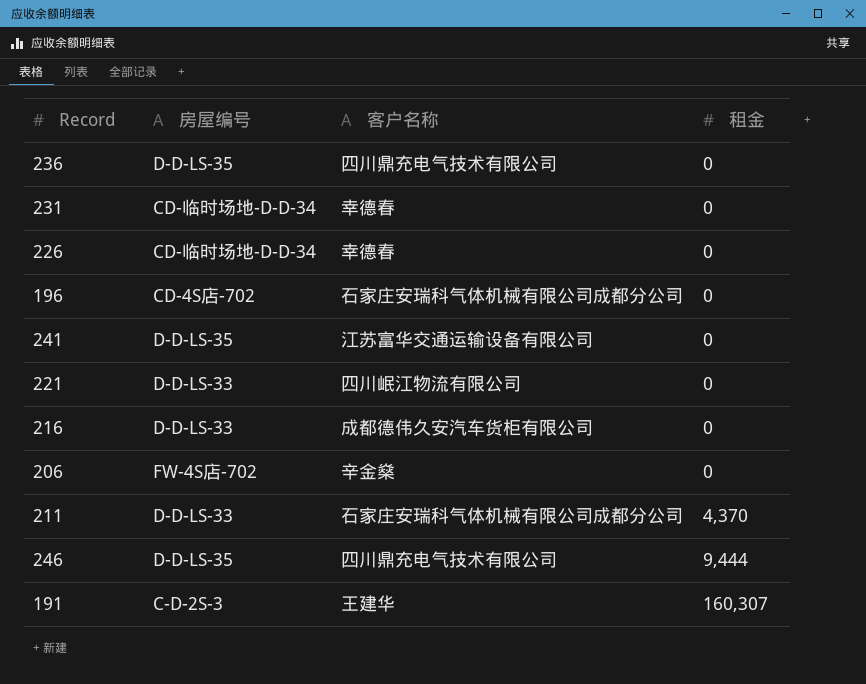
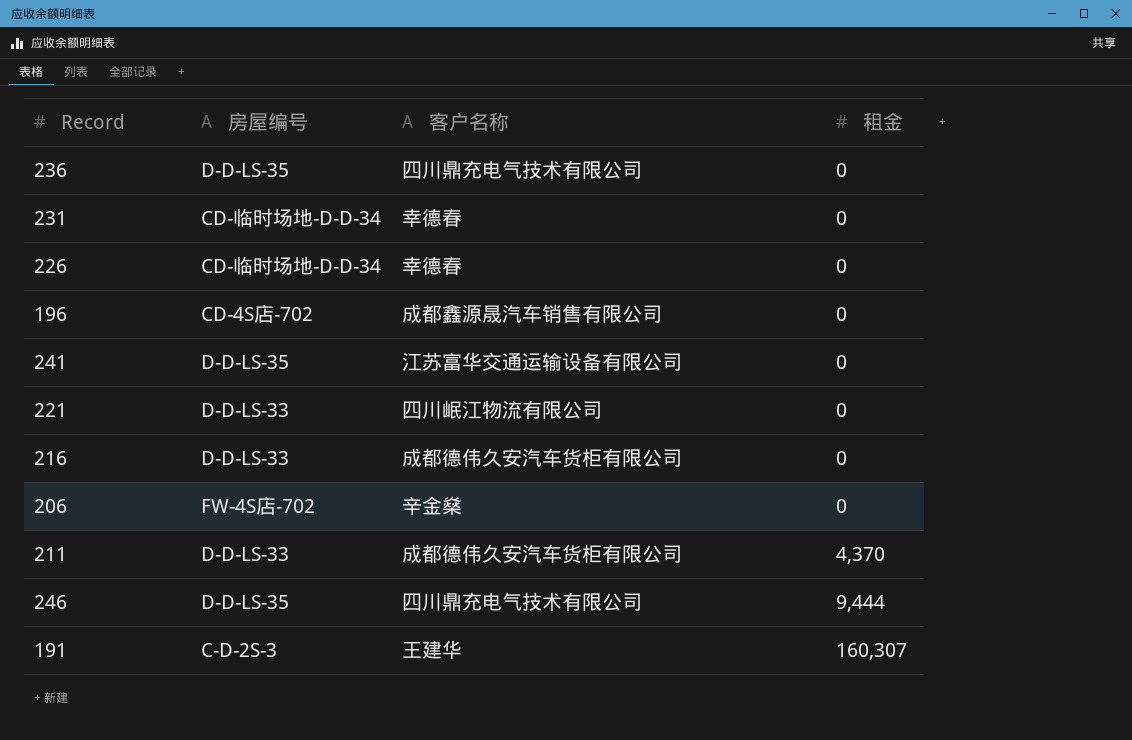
196 | 客户名称: 石家庄安瑞科气体机械有限公司成都分公司 -> 成都鑫源晟汽车销售有限公司
211 | 客户名称: 石家庄安瑞科气体机械有限公司成都分公司 -> 成都德伟久安汽车货柜有限公司

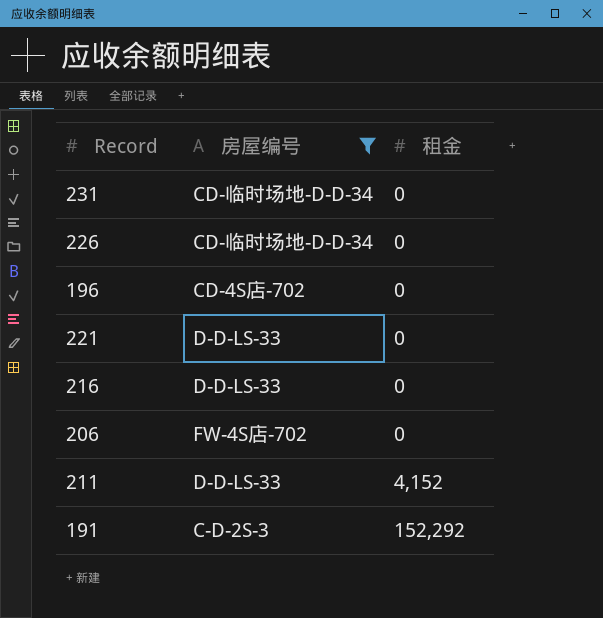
filter: none -> 房屋编号 != D-D-LS-35
column 客户名称 | position: 3 -> none
211 | 租金: 4,370 -> 4,152
191 | 租金: 160,307 -> 152,292

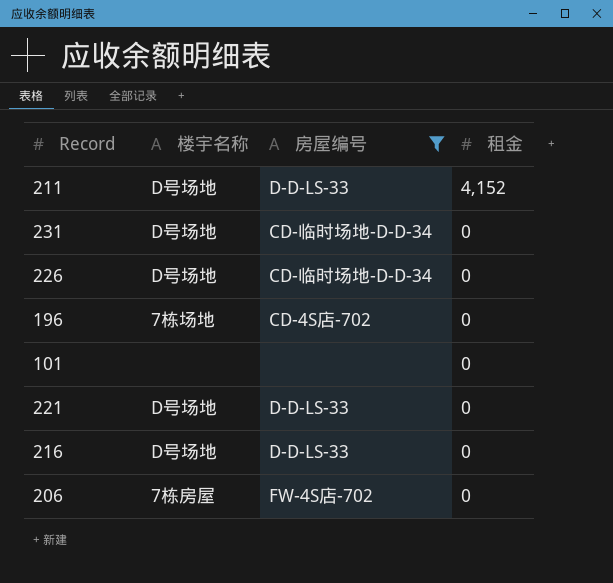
row order: 租金 ascending -> 租金 descending
column 楼宇名称 | position: none -> 2
row 191: C-D-2S-3 | 152,292 -> none
row 101: none -> none | none | 0

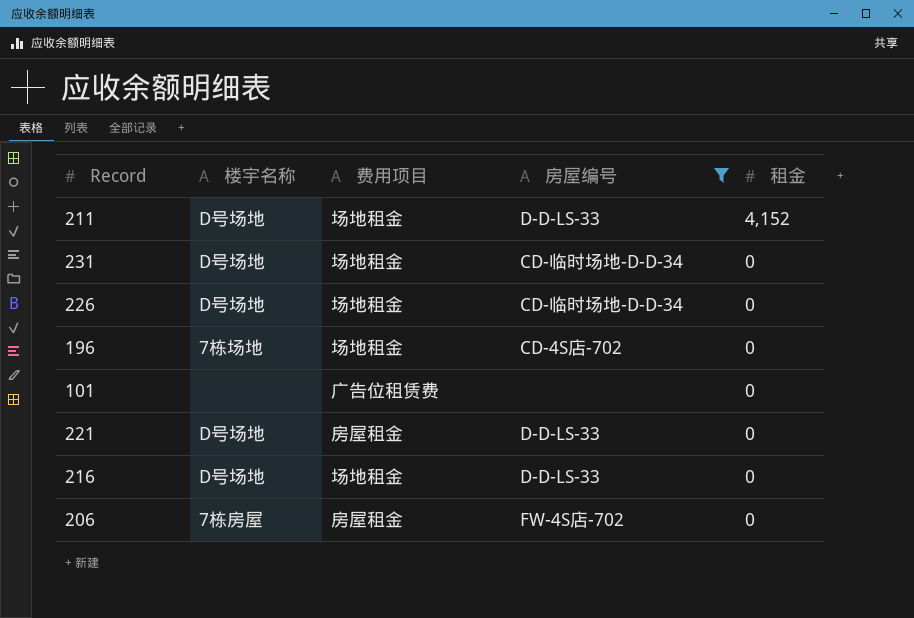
column 费用项目 | position: none -> 3

